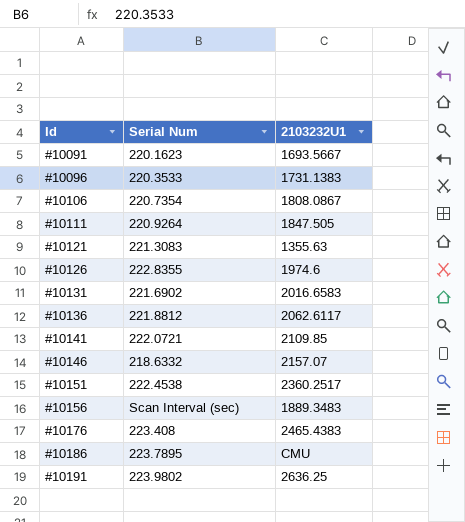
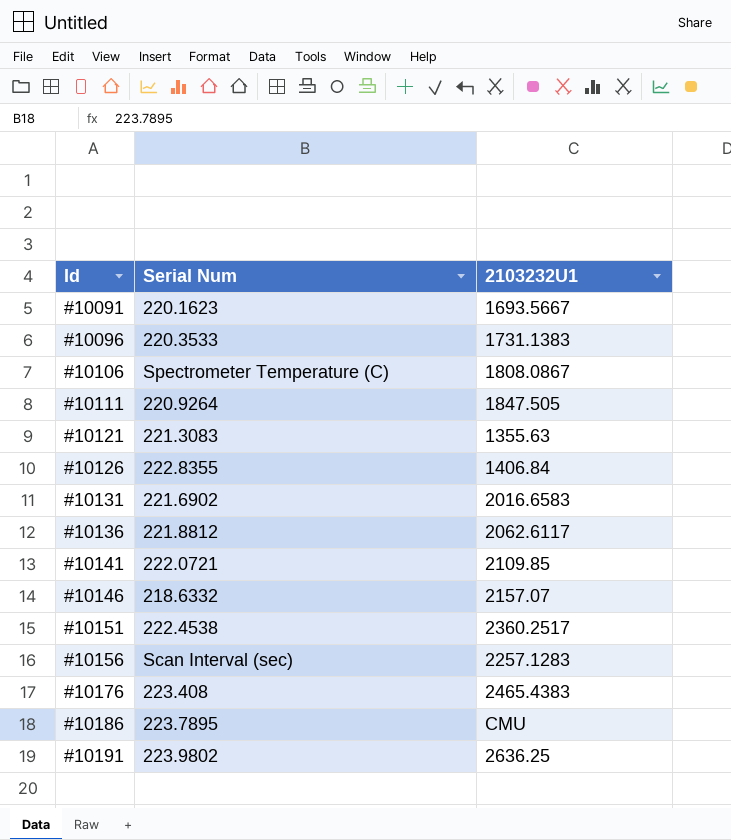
#10106 | Serial Num: 220.7354 -> Spectrometer Temperature (C)
#10126 | 2103232U1: 1974.6 -> 1406.84
#10156 | 2103232U1: 1889.3483 -> 2257.1283

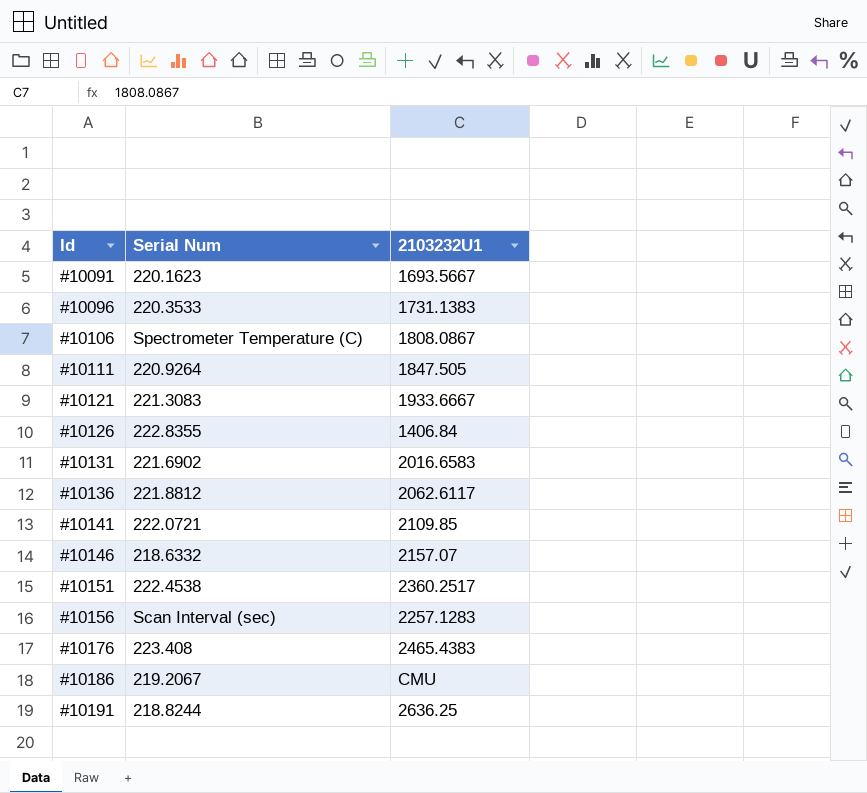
#10121 | 2103232U1: 1355.63 -> 1933.6667
#10186 | Serial Num: 223.7895 -> 219.2067
#10191 | Serial Num: 223.9802 -> 218.8244

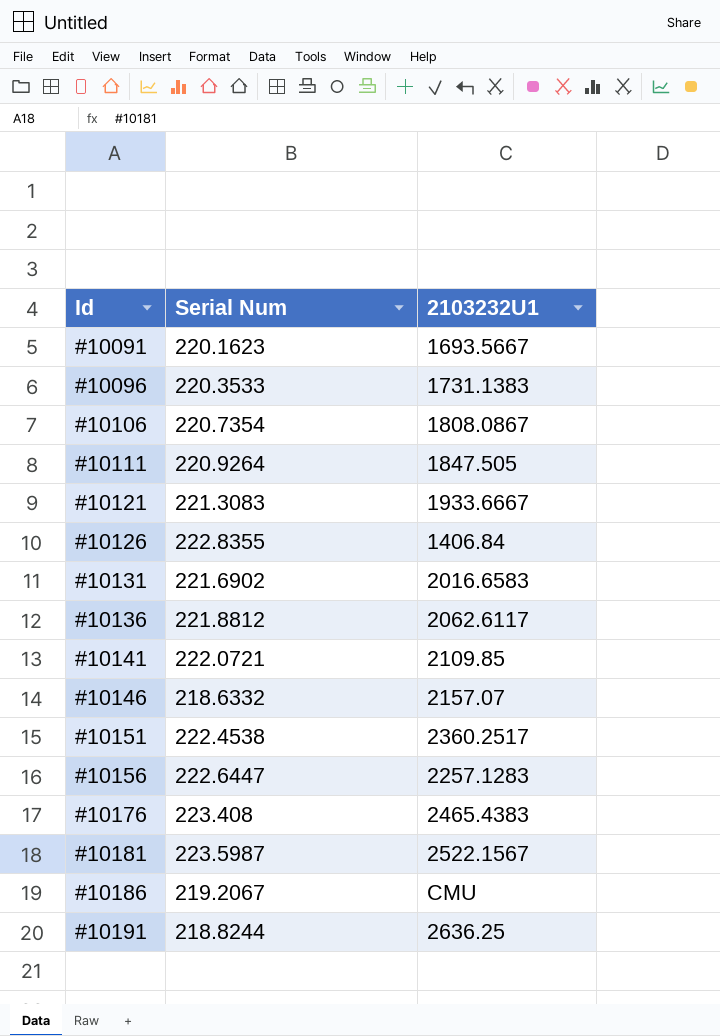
#10106 | Serial Num: Spectrometer Temperature (C) -> 220.7354
#10156 | Serial Num: Scan Interval (sec) -> 222.6447
row #10181: none -> 223.5987 | 2522.1567

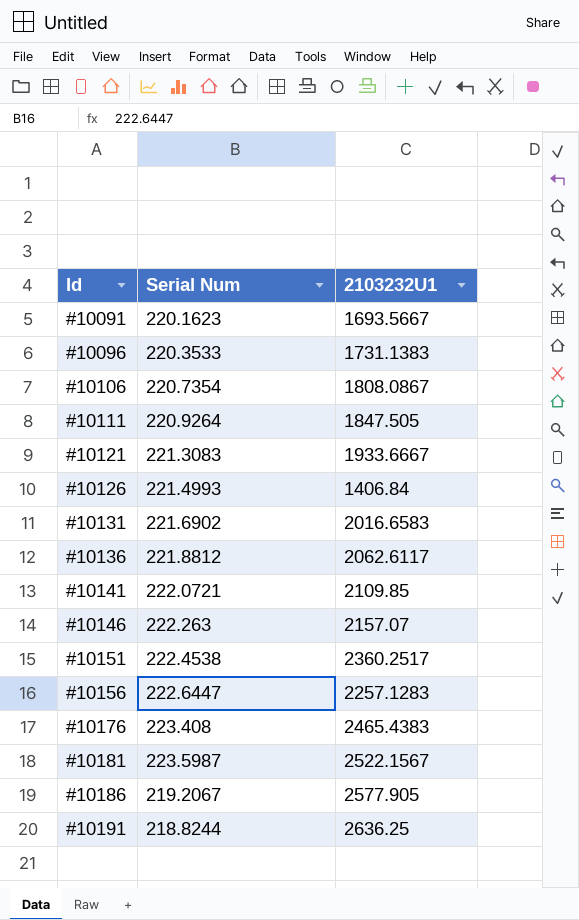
#10126 | Serial Num: 222.8355 -> 221.4993
#10146 | Serial Num: 218.6332 -> 222.263
#10186 | 2103232U1: CMU -> 2577.905

